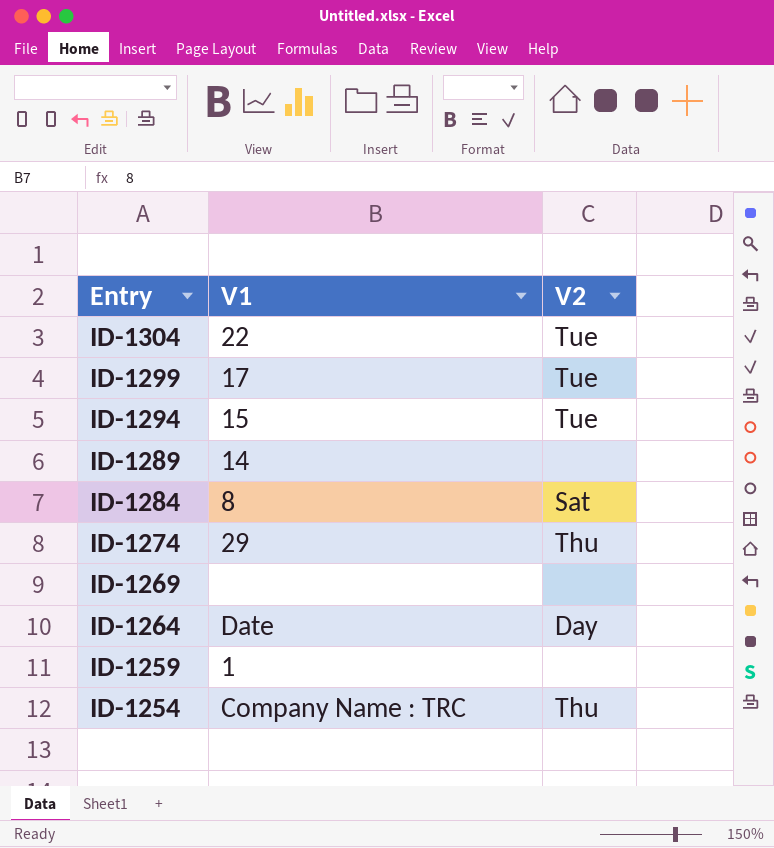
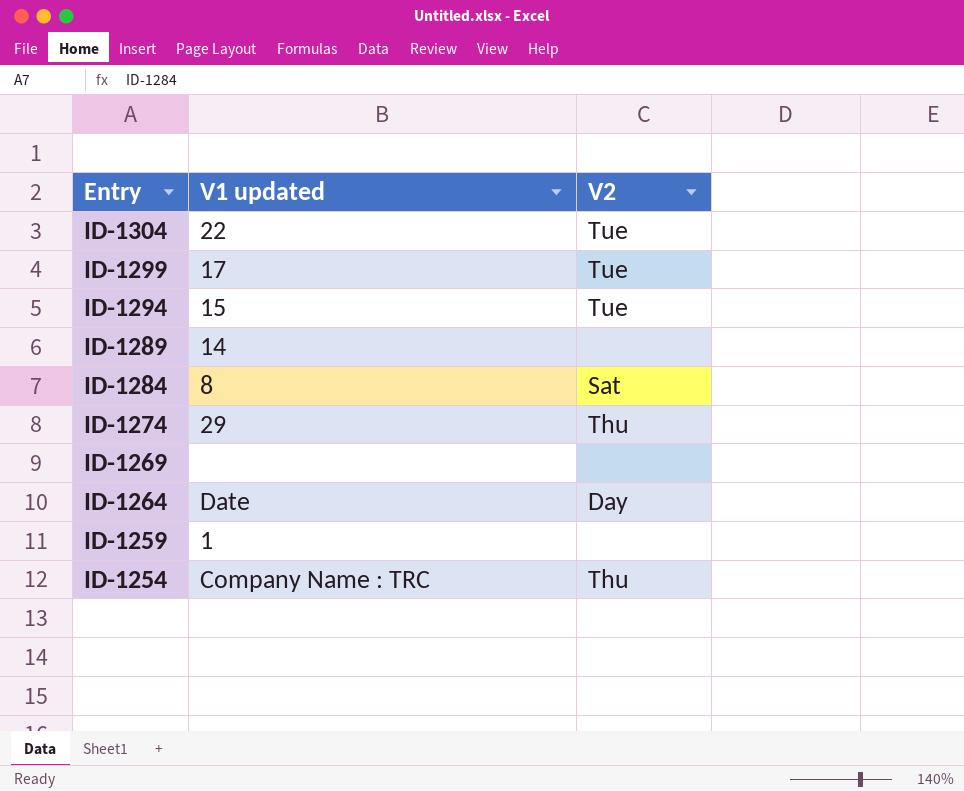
column name: V1 -> V1 updated

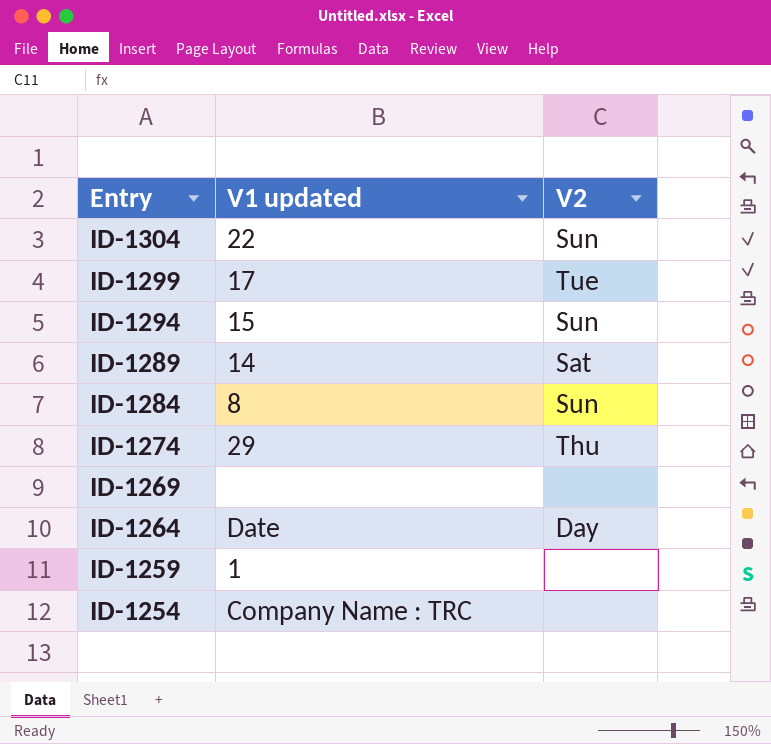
ID-1304 | V2: Tue -> Sun
ID-1294 | V2: Tue -> Sun
ID-1289 | V2: none -> Sat
ID-1284 | V2: Sat -> Sun
ID-1254 | V2: Thu -> none

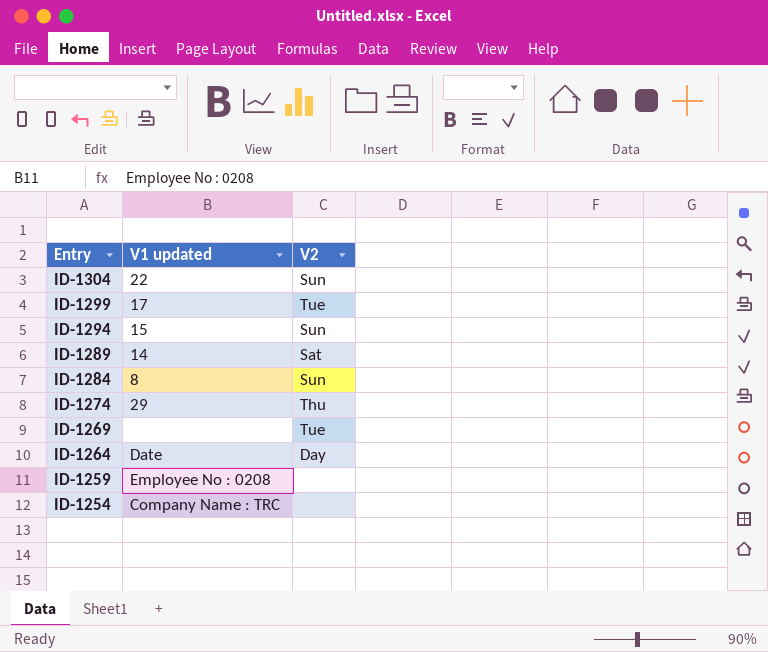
ID-1269 | V2: none -> Tue
ID-1259 | V1 updated: 1 -> Employee No : 0208

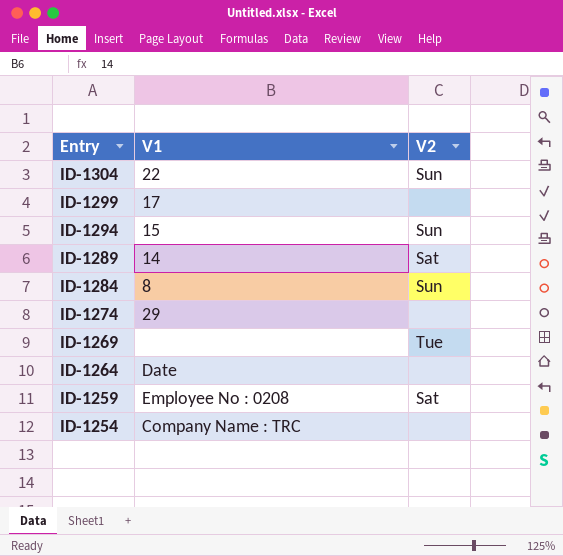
column name: V1 updated -> V1
ID-1299 | V2: Tue -> none
ID-1274 | V2: Thu -> none
ID-1264 | V2: Day -> none
ID-1259 | V2: none -> Sat

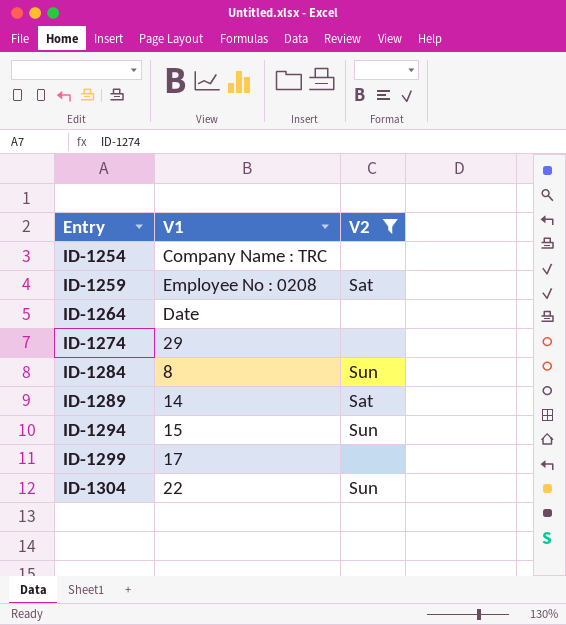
filter: none -> V2 != Tue
row order: Entry descending -> Entry ascending

